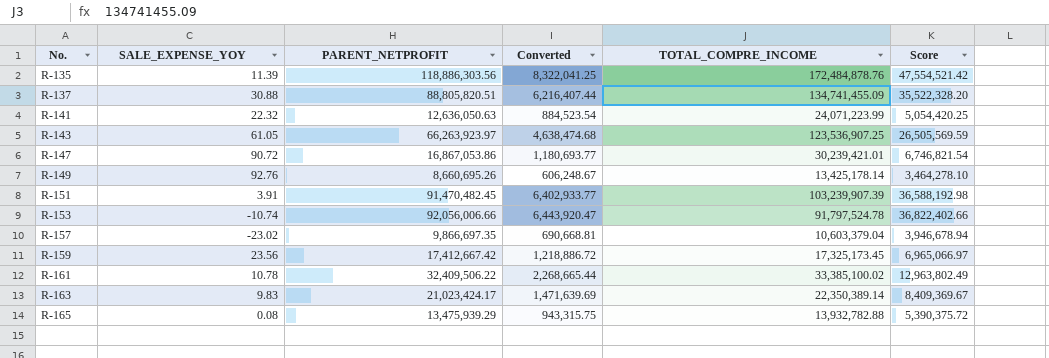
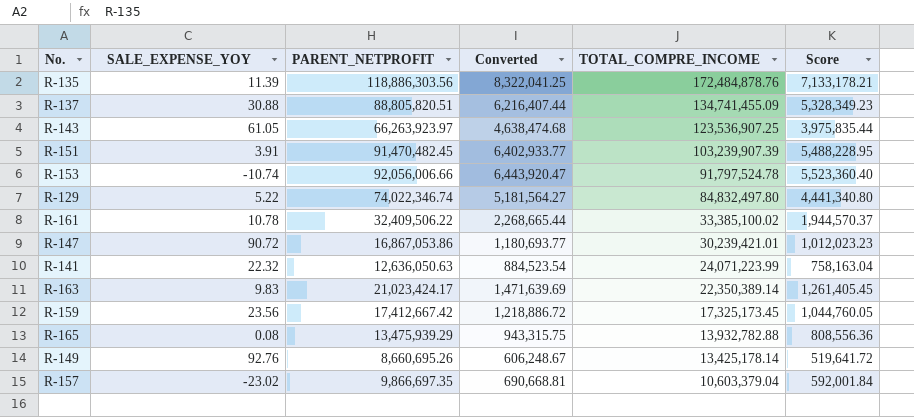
row order: No. ascending -> TOTAL_COMPRE_INCOME descending
column Score | formula: [PARENT_NETPROFIT] * 0.4 -> [PARENT_NETPROFIT] * 0.06
row R-129: none -> 5.22 | 74,022,346.74 | 5,181,564.27 | 84,832,497.80 | 4,441,340.80

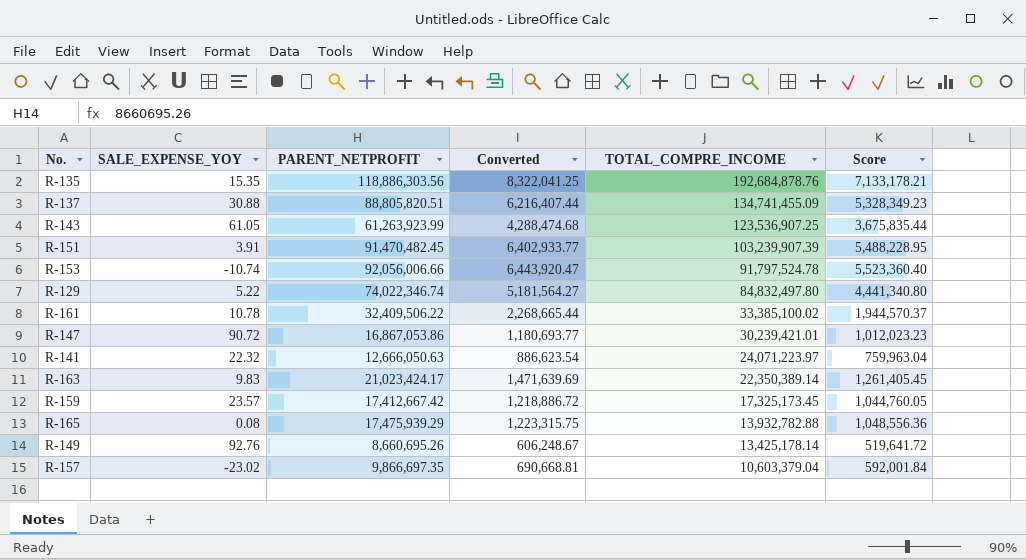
R-135 | SALE_EXPENSE_YOY: 11.39 -> 15.35
R-135 | TOTAL_COMPRE_INCOME: 172,484,878.76 -> 192,684,878.76
R-143 | PARENT_NETPROFIT: 66,263,923.97 -> 61,263,923.99
R-143 | Converted: 4,638,474.68 -> 4,288,474.68
R-143 | Score: 3,975,835.44 -> 3,675,835.44
R-141 | PARENT_NETPROFIT: 12,636,050.63 -> 12,666,050.63
R-141 | Converted: 884,523.54 -> 886,623.54
R-141 | TOTAL_COMPRE_INCOME: 24,071,223.99 -> 24,071,223.97
R-141 | Score: 758,163.04 -> 759,963.04
R-159 | SALE_EXPENSE_YOY: 23.56 -> 23.57
R-165 | PARENT_NETPROFIT: 13,475,939.29 -> 17,475,939.29
R-165 | Converted: 943,315.75 -> 1,223,315.75
R-165 | Score: 808,556.36 -> 1,048,556.36

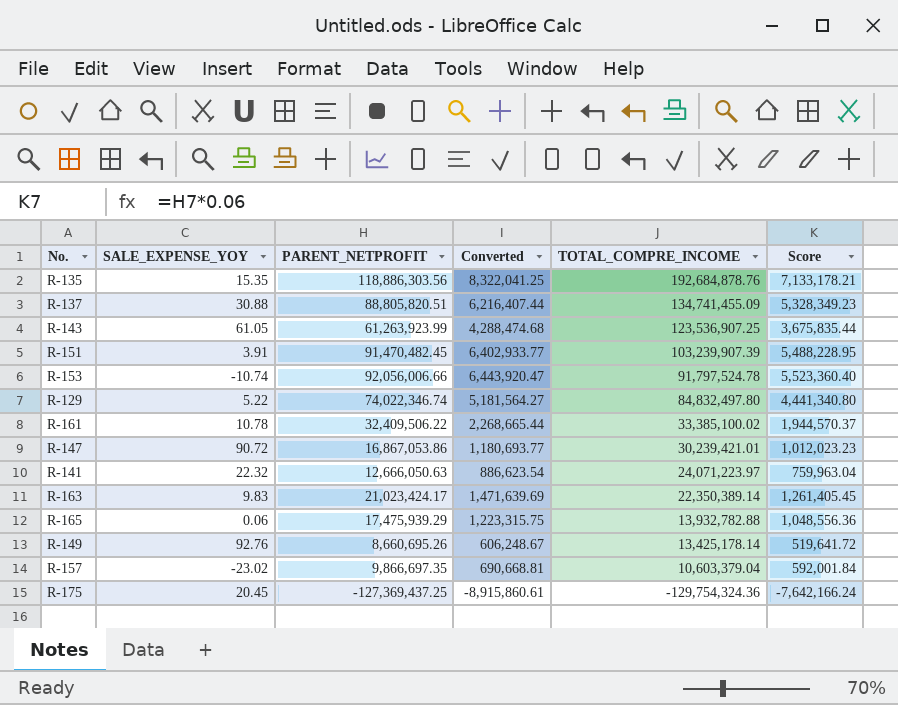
row R-159: 23.57 | 17,412,667.42 | 1,218,886.72 | 17,325,173.45 | 1,044,760.05 -> none
R-165 | SALE_EXPENSE_YOY: 0.08 -> 0.06
row R-175: none -> 20.45 | -127,369,437.25 | -8,915,860.61 | -129,754,324.36 | -7,642,166.24

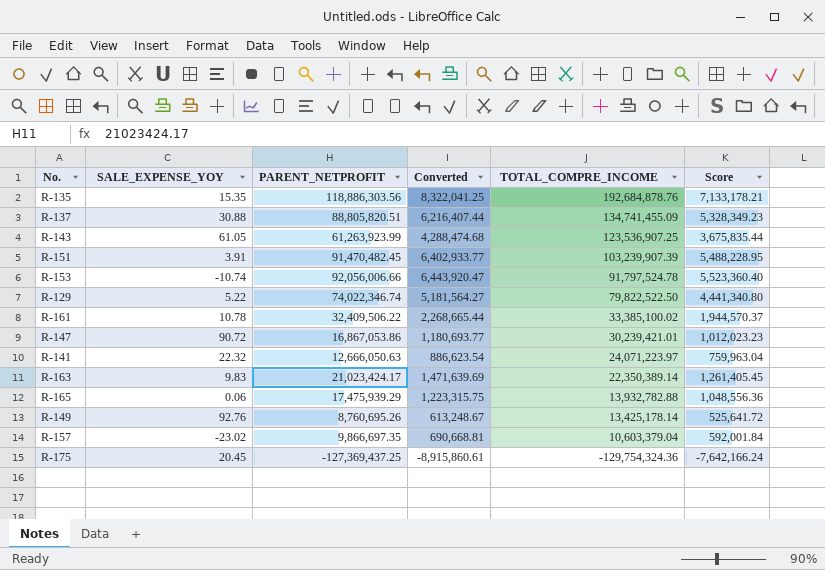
R-129 | TOTAL_COMPRE_INCOME: 84,832,497.80 -> 79,822,522.50
R-149 | PARENT_NETPROFIT: 8,660,695.26 -> 8,760,695.26
R-149 | Converted: 606,248.67 -> 613,248.67
R-149 | Score: 519,641.72 -> 525,641.72

